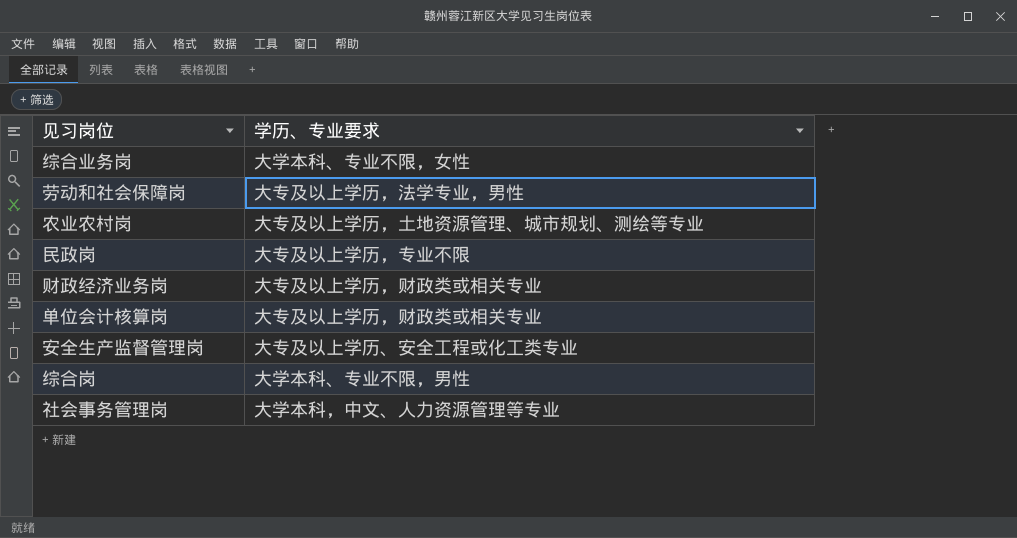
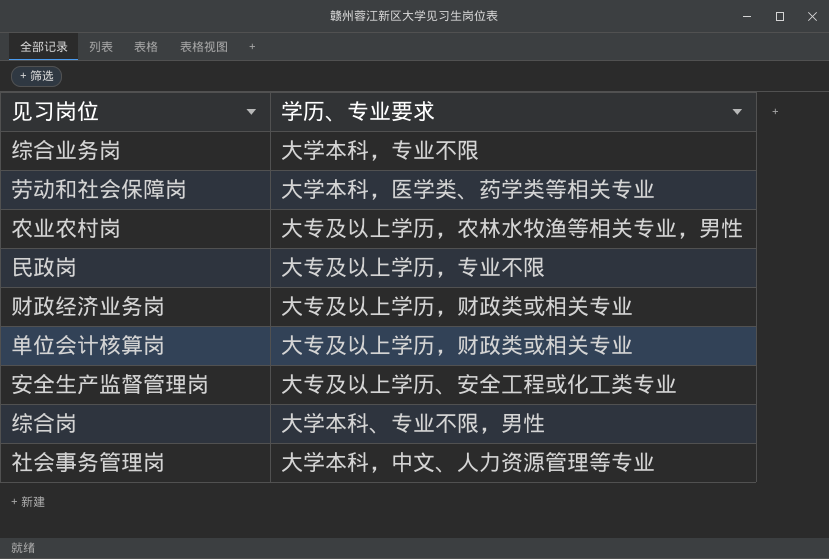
综合业务岗 | 学历、专业要求: 大学本科、专业不限，女性 -> 大学本科，专业不限
劳动和社会保障岗 | 学历、专业要求: 大专及以上学历，法学专业，男性 -> 大学本科，医学类、药学类等相关专业
农业农村岗 | 学历、专业要求: 大专及以上学历，土地资源管理、城市规划、测绘等专业 -> 大专及以上学历，农林水牧渔等相关专业，男性

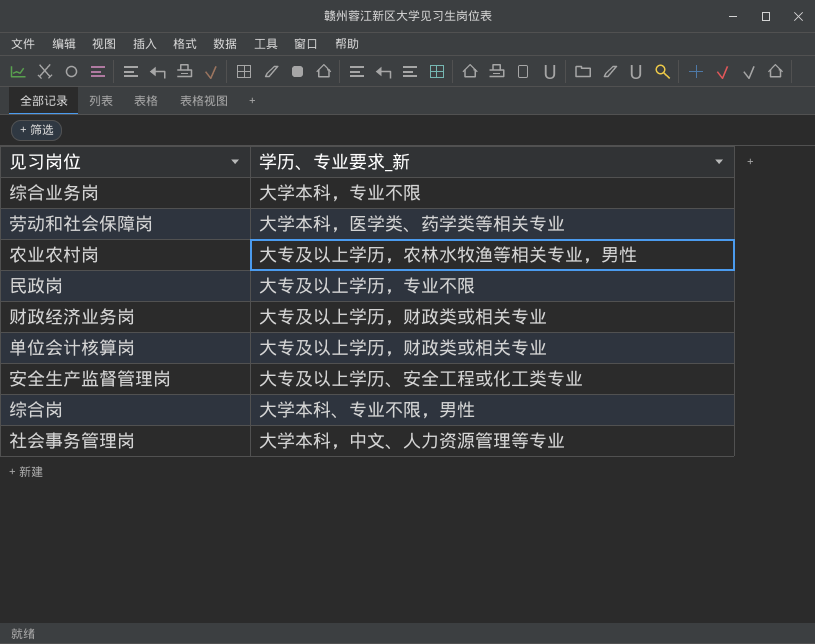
column name: 学历、专业要求 -> 学历、专业要求_新

